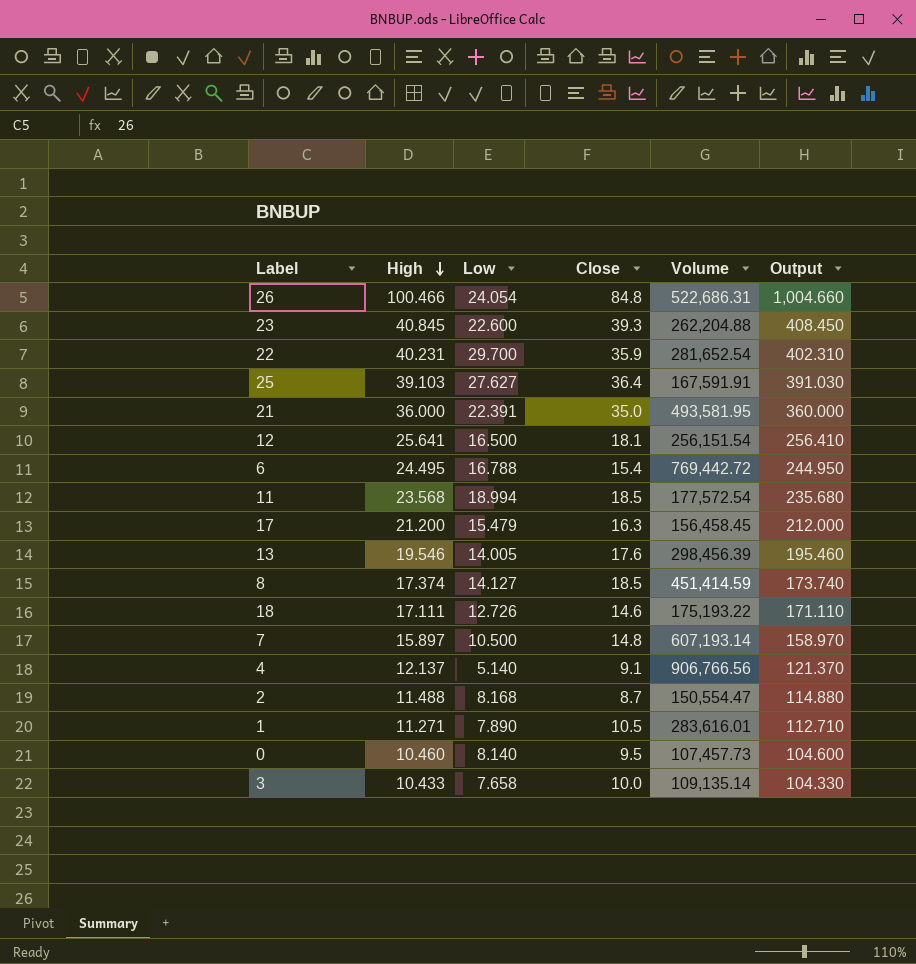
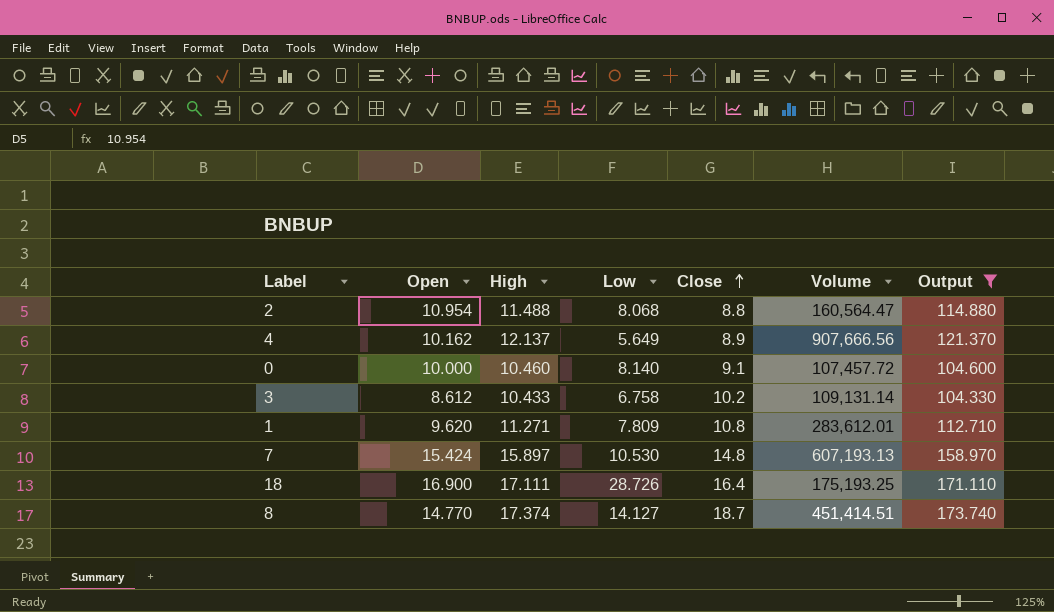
filter: none -> Output <= 173.740
row order: High descending -> Close ascending
column Open | position: none -> 2
2 | Low: 8.168 -> 8.068
2 | Close: 8.7 -> 8.8
2 | Volume: 150,554.47 -> 160,564.47
4 | Low: 5.140 -> 5.649
4 | Close: 9.1 -> 8.9
4 | Volume: 906,766.56 -> 907,666.56
0 | Close: 9.5 -> 9.1
0 | Volume: 107,457.73 -> 107,457.72
3 | Low: 7.658 -> 6.758
3 | Close: 10.0 -> 10.2
3 | Volume: 109,135.14 -> 109,131.14
1 | Low: 7.890 -> 7.809
1 | Close: 10.5 -> 10.8
1 | Volume: 283,616.01 -> 283,612.01
7 | Low: 10.500 -> 10.530
7 | Volume: 607,193.14 -> 607,193.13
18 | Low: 12.726 -> 28.726
18 | Close: 14.6 -> 16.4
18 | Volume: 175,193.22 -> 175,193.25
8 | Close: 18.5 -> 18.7
8 | Volume: 451,414.59 -> 451,414.51

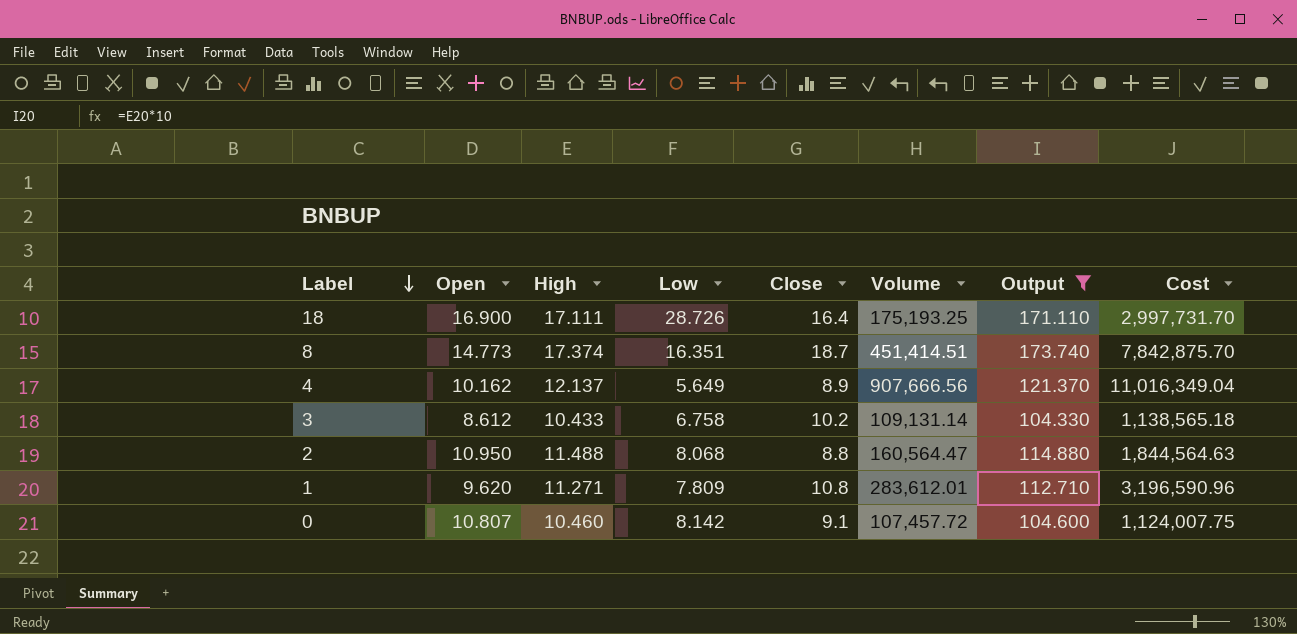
row order: Close ascending -> Label descending
column Cost | formula: none -> [High] * [Volume]
row 7: 15.424 | 15.897 | 10.530 | 14.8 | 607,193.13 | 158.970 -> none
8 | Open: 14.770 -> 14.773
8 | Low: 14.127 -> 16.351
2 | Open: 10.954 -> 10.950
0 | Open: 10.000 -> 10.807
0 | Low: 8.140 -> 8.142

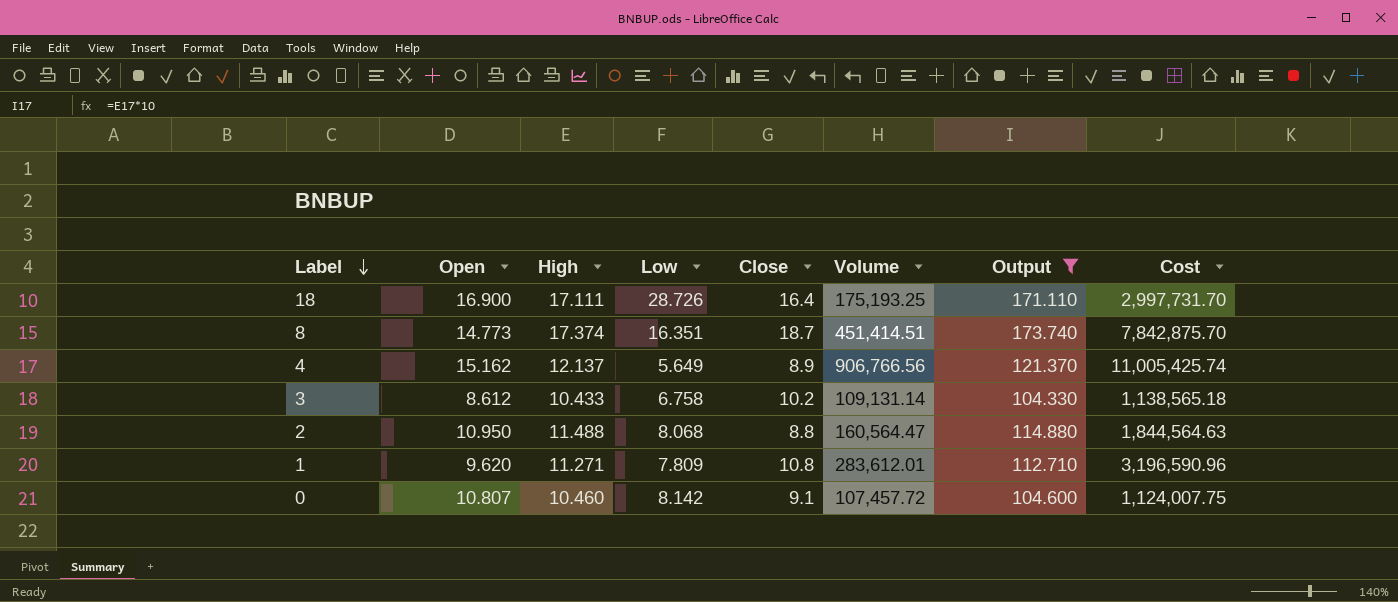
4 | Open: 10.162 -> 15.162
4 | Volume: 907,666.56 -> 906,766.56
4 | Cost: 11,016,349.04 -> 11,005,425.74

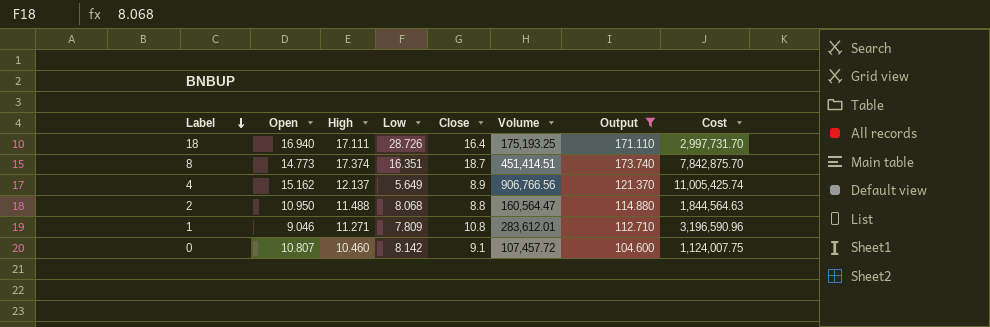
row 3: 8.612 | 10.433 | 6.758 | 10.2 | 109,131.14 | 104.330 | 1,138,565.18 -> none
18 | Open: 16.900 -> 16.940
1 | Open: 9.620 -> 9.046

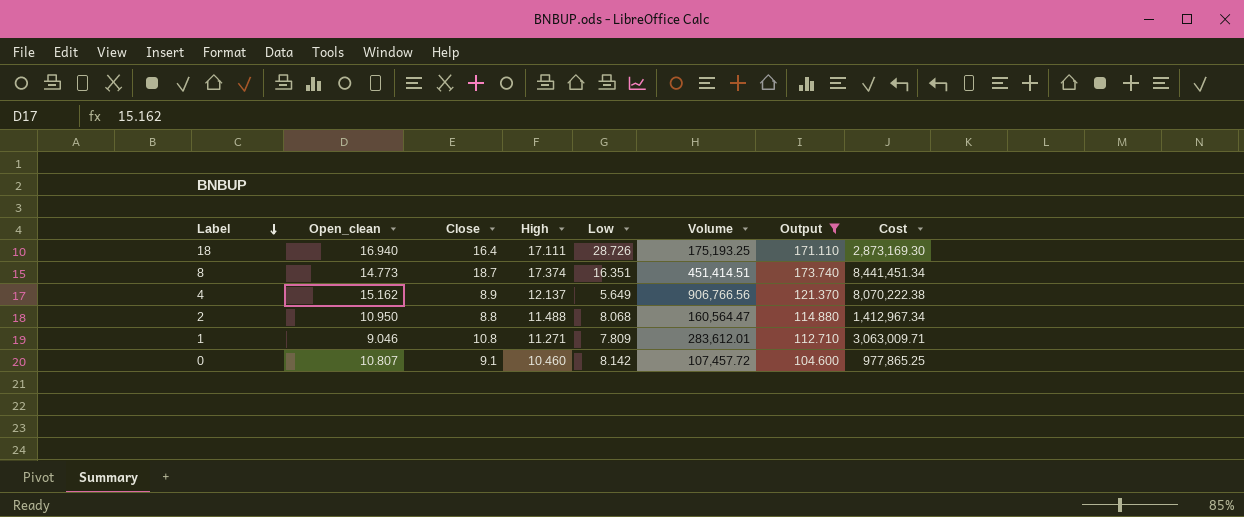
column name: Open -> Open_clean
column Close | position: 5 -> 3
column Cost | formula: [High] * [Volume] -> [Close] * [Volume]

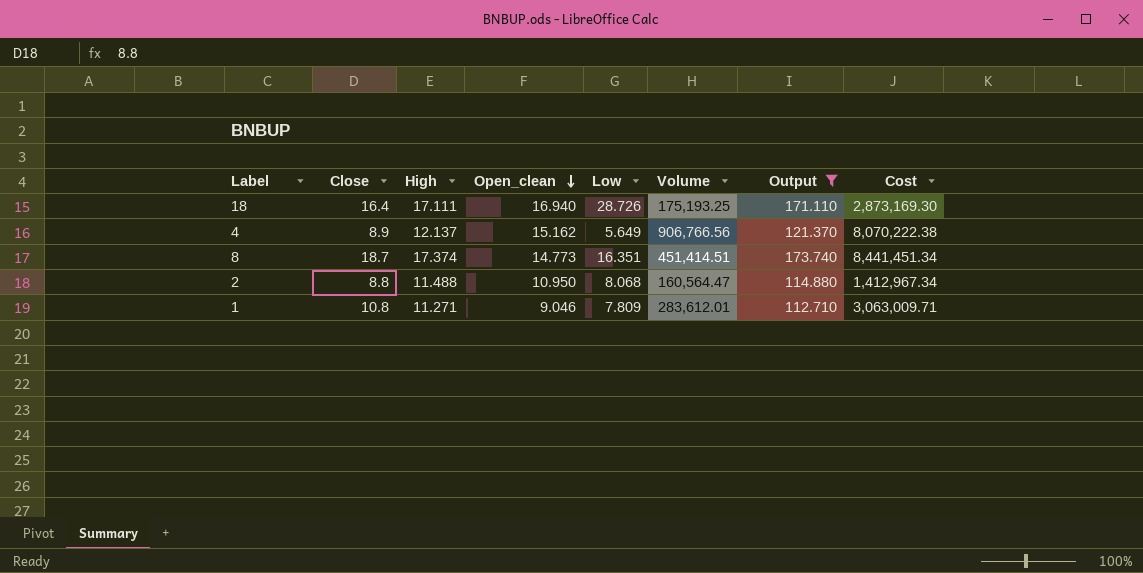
row order: Label descending -> Open_clean descending
column Open_clean | position: 2 -> 4
row 0: 10.807 | 9.1 | 10.460 | 8.142 | 107,457.72 | 104.600 | 977,865.25 -> none

